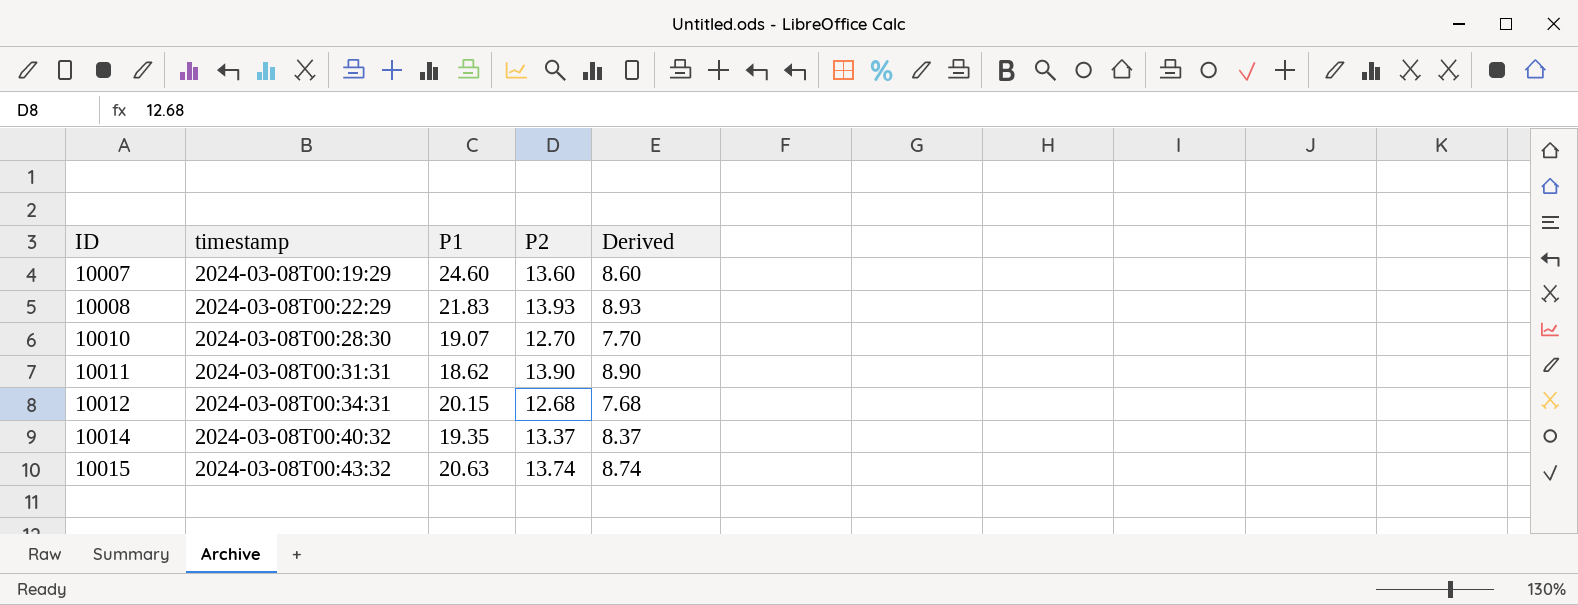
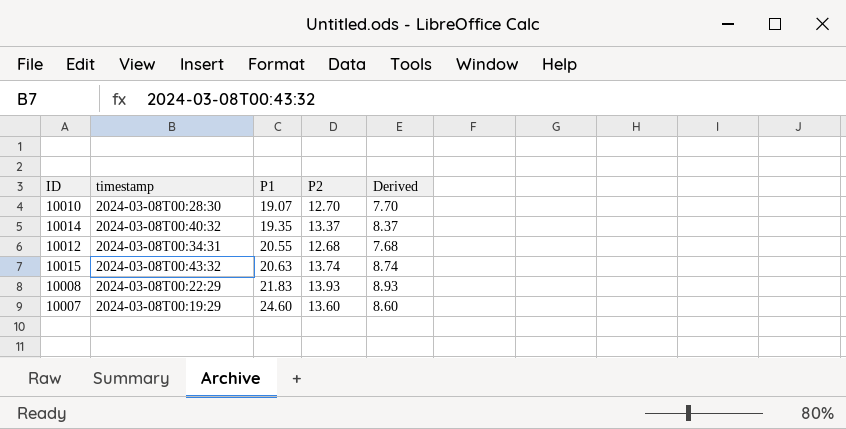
row order: ID ascending -> P1 ascending
row 10011: 2024-03-08T00:31:31 | 18.62 | 13.90 | 8.90 -> none
10012 | P1: 20.15 -> 20.55

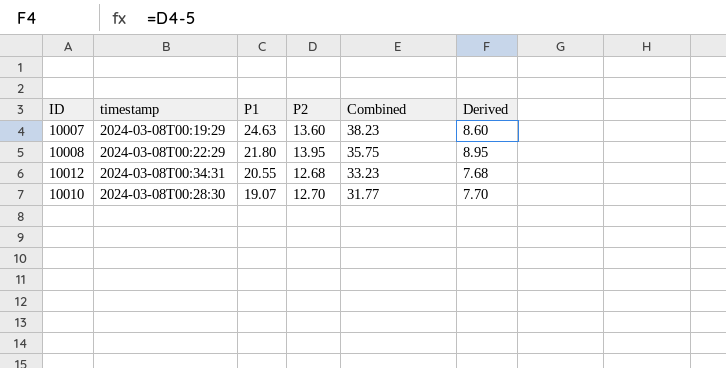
row order: P1 ascending -> P1 descending
column Combined | formula: none -> [P1] + [P2]
row 10014: 2024-03-08T00:40:32 | 19.35 | 13.37 | 8.37 -> none
row 10015: 2024-03-08T00:43:32 | 20.63 | 13.74 | 8.74 -> none
10007 | P1: 24.60 -> 24.63
10008 | P1: 21.83 -> 21.80
10008 | P2: 13.93 -> 13.95
10008 | Derived: 8.93 -> 8.95

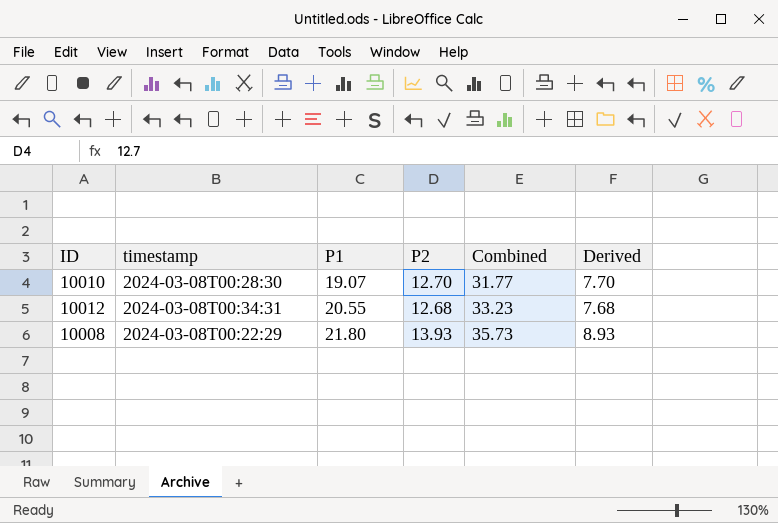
row order: P1 descending -> P1 ascending
row 10007: 2024-03-08T00:19:29 | 24.63 | 13.60 | 38.23 | 8.60 -> none
10008 | P2: 13.95 -> 13.93
10008 | Combined: 35.75 -> 35.73
10008 | Derived: 8.95 -> 8.93

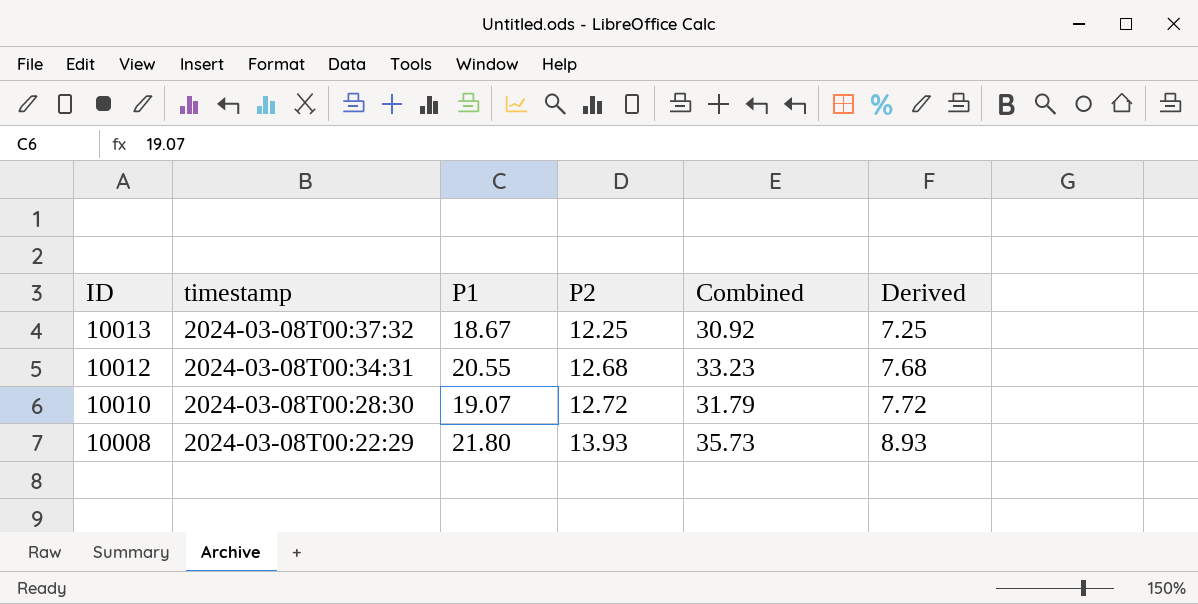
row order: P1 ascending -> ID descending
row 10013: none -> 2024-03-08T00:37:32 | 18.67 | 12.25 | 30.92 | 7.25
10010 | P2: 12.70 -> 12.72
10010 | Combined: 31.77 -> 31.79
10010 | Derived: 7.70 -> 7.72

